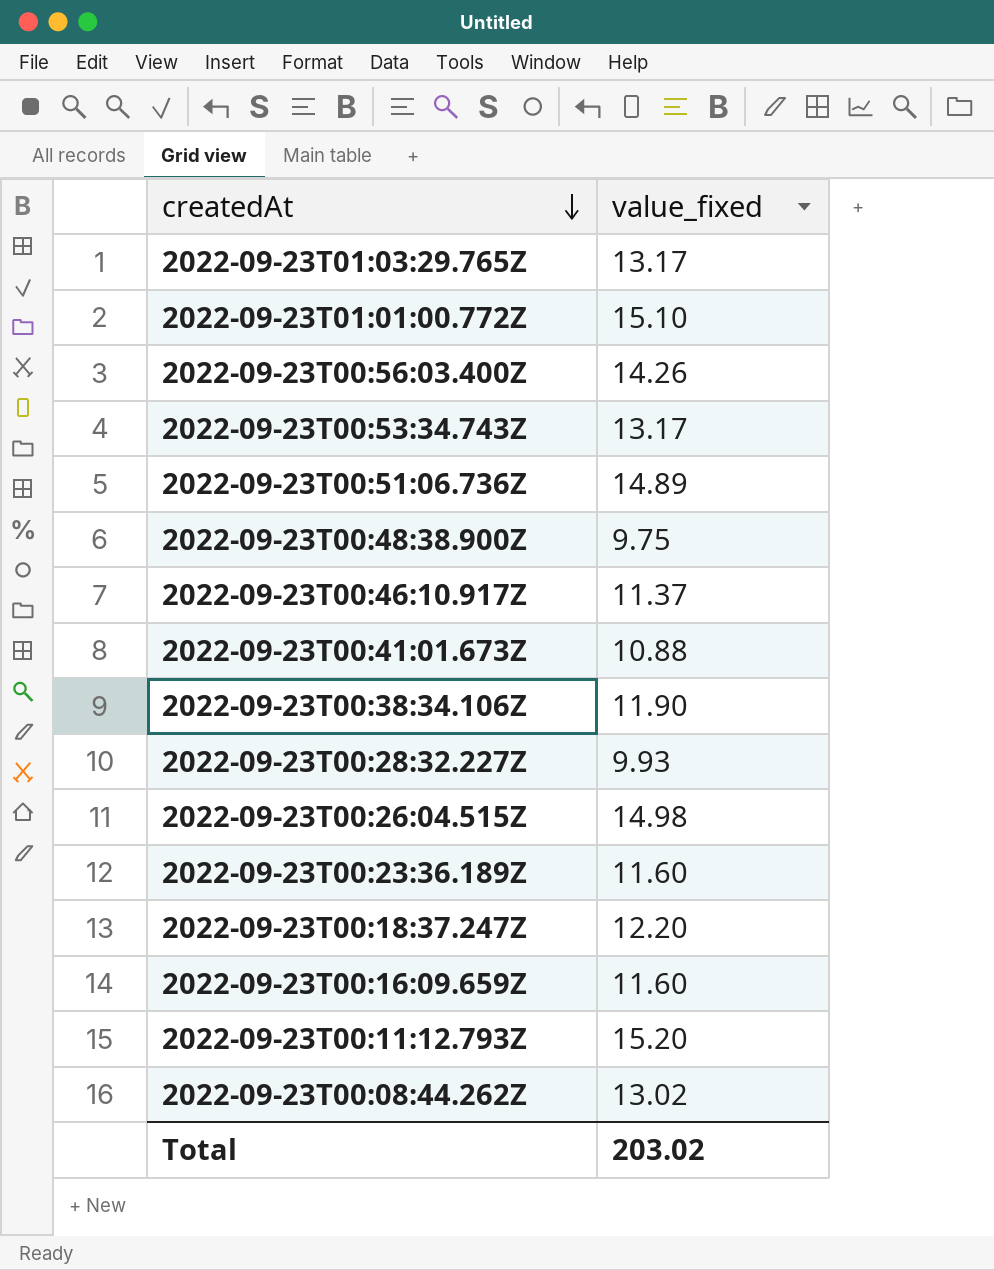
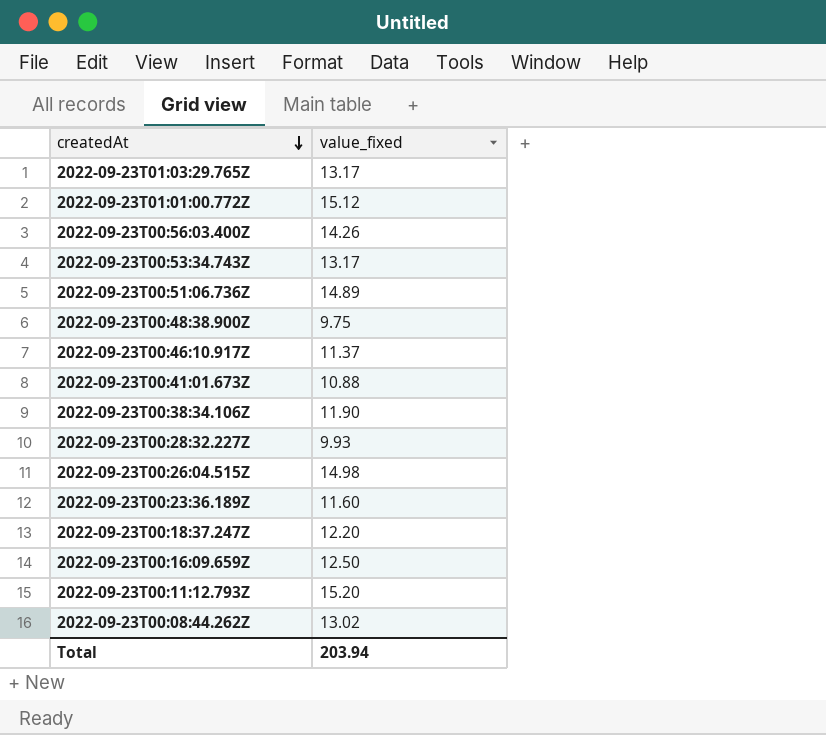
2022-09-23T01:01:00.772Z | value_fixed: 15.10 -> 15.12
2022-09-23T00:16:09.659Z | value_fixed: 11.60 -> 12.50
Total | value_fixed: 203.02 -> 203.94

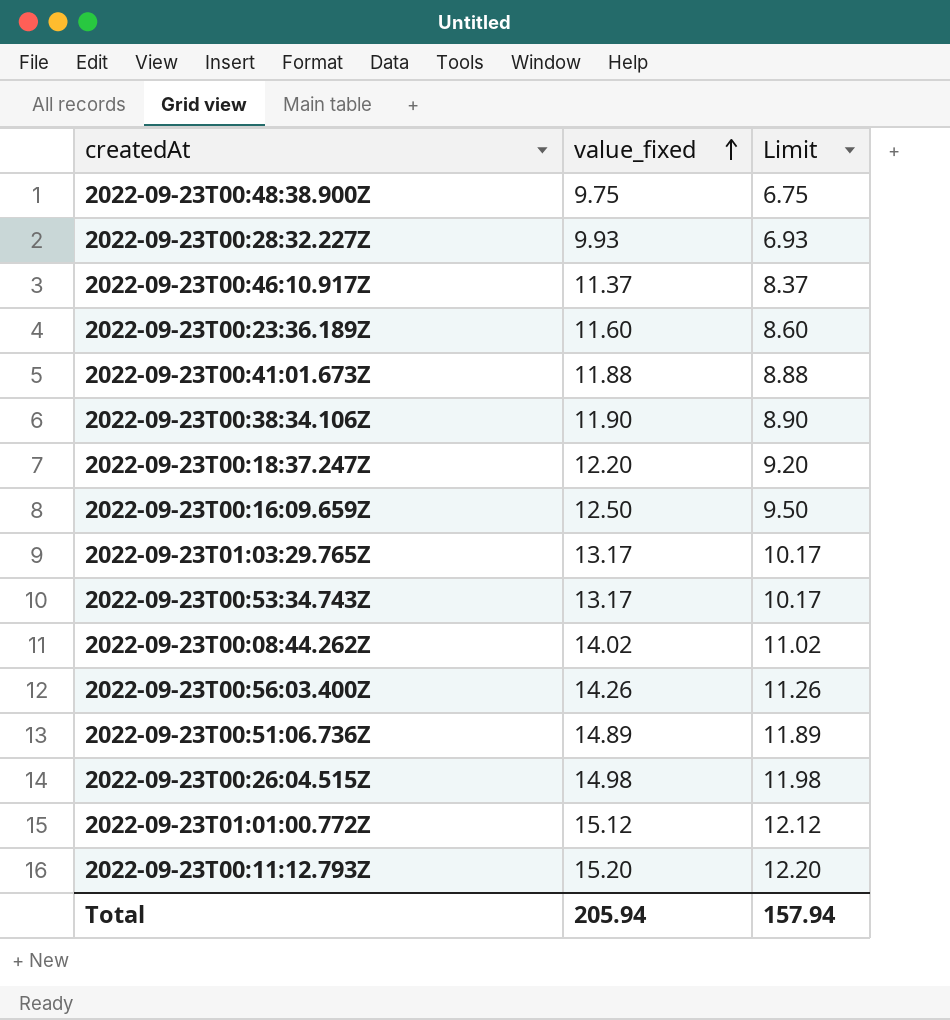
row order: createdAt descending -> value_fixed ascending
column Limit | formula: none -> [value_fixed] - 3
2022-09-23T00:41:01.673Z | value_fixed: 10.88 -> 11.88
2022-09-23T00:08:44.262Z | value_fixed: 13.02 -> 14.02
Total | value_fixed: 203.94 -> 205.94

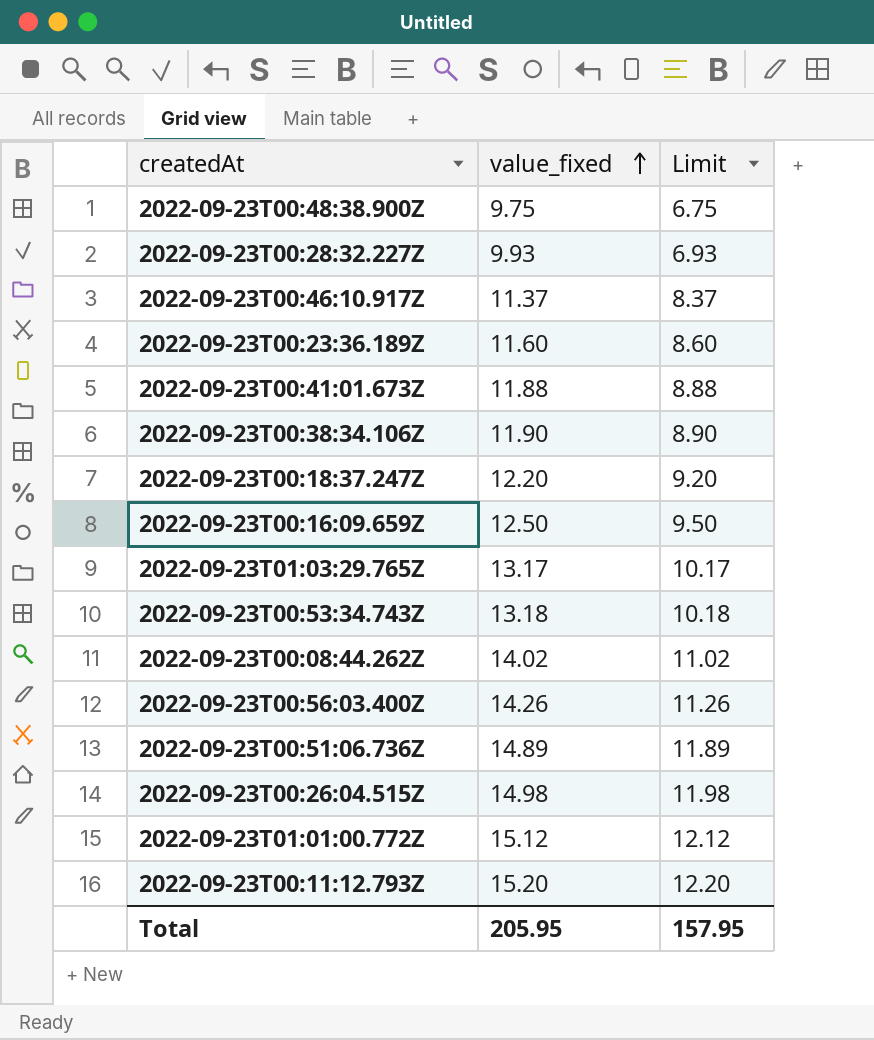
2022-09-23T00:53:34.743Z | value_fixed: 13.17 -> 13.18
2022-09-23T00:53:34.743Z | Limit: 10.17 -> 10.18
Total | value_fixed: 205.94 -> 205.95
Total | Limit: 157.94 -> 157.95

